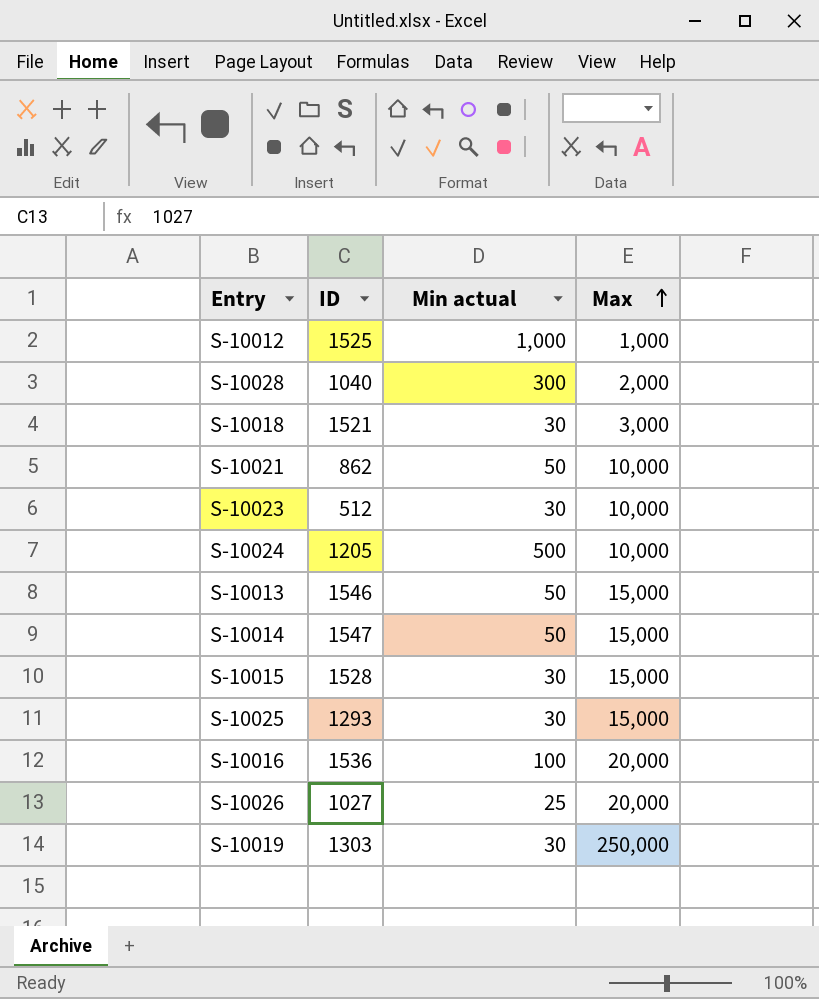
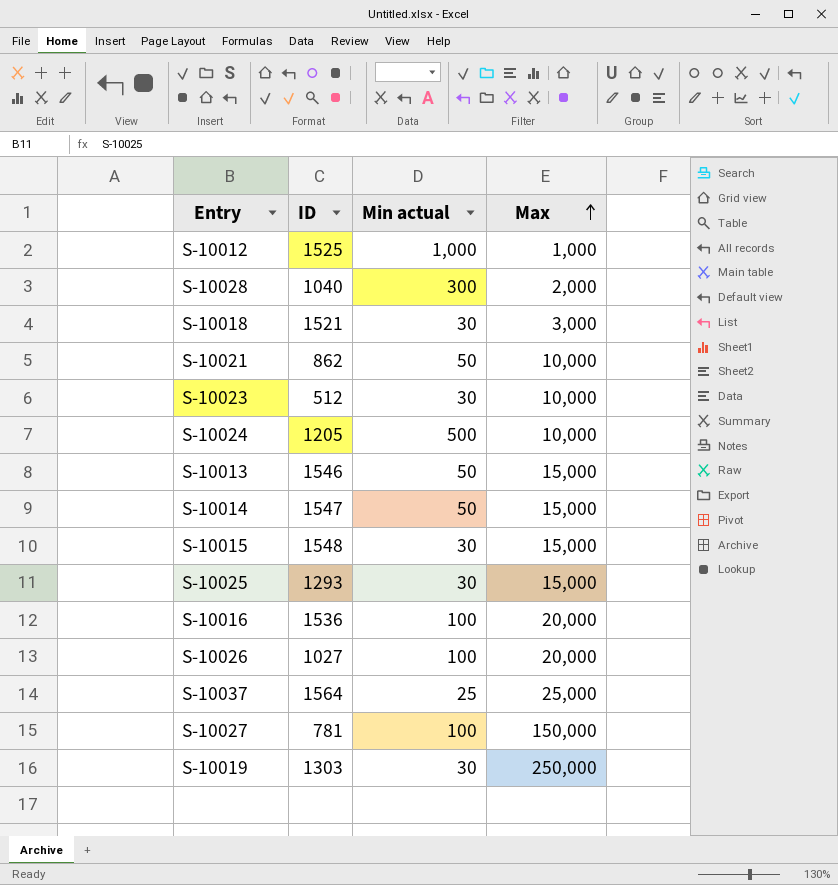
S-10015 | ID: 1528 -> 1548
S-10026 | Min actual: 25 -> 100
row S-10037: none -> 1564 | 25 | 25,000
row S-10027: none -> 781 | 100 | 150,000

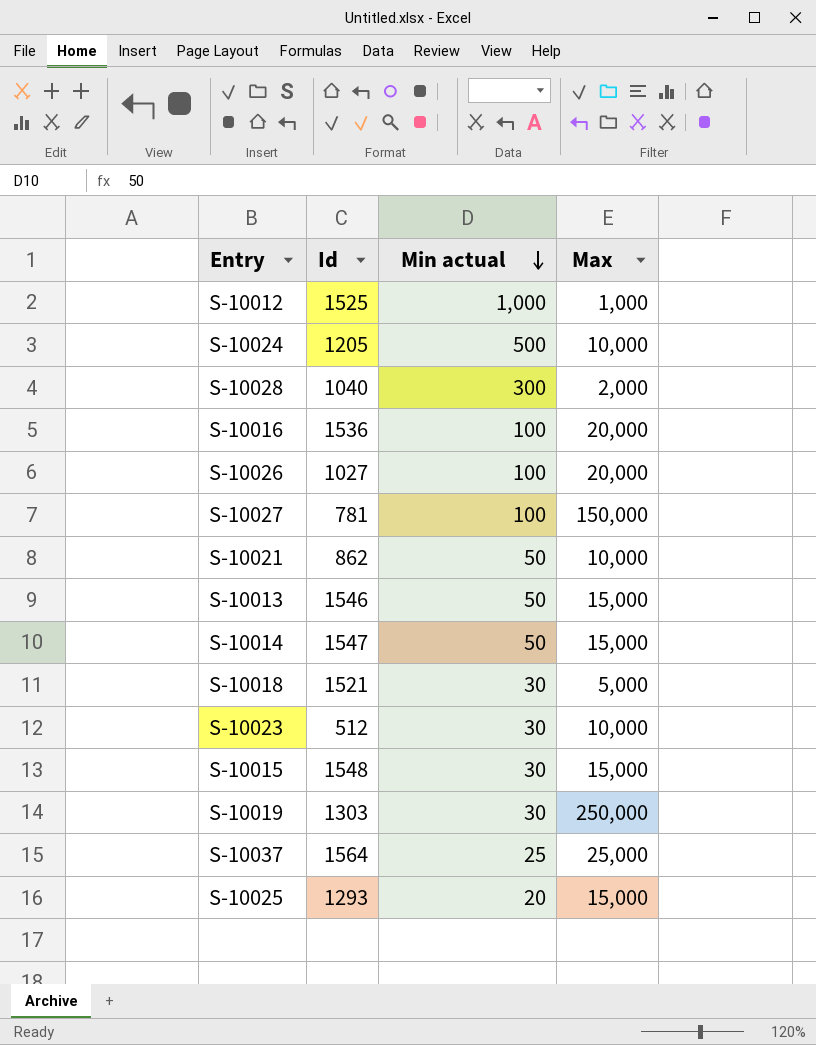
row order: Max ascending -> Min actual descending
column name: ID -> Id
S-10018 | Max: 3,000 -> 5,000
S-10025 | Min actual: 30 -> 20

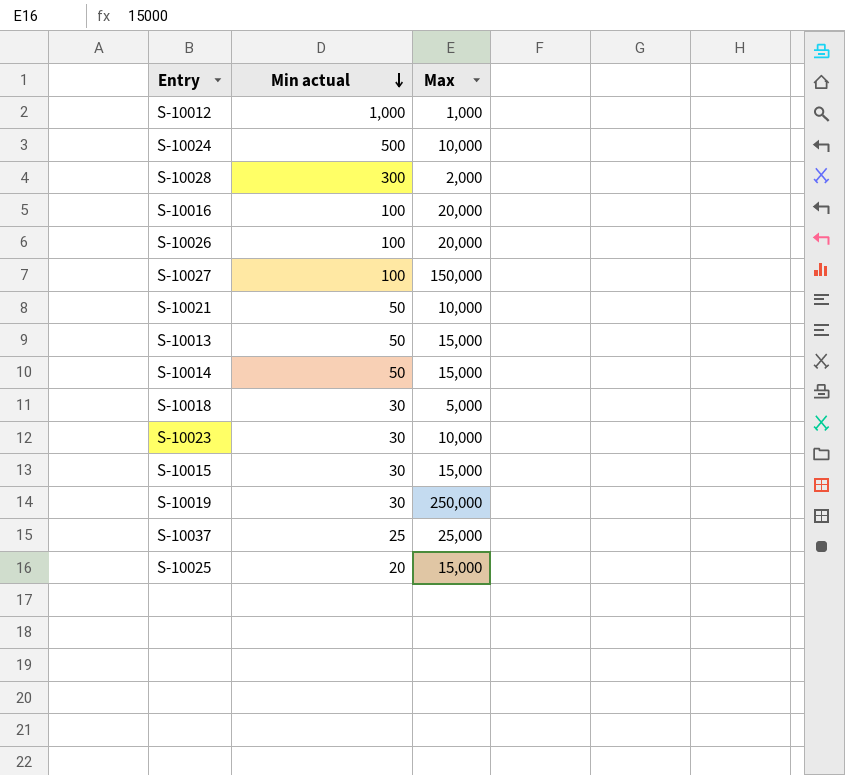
column Id | position: 2 -> none

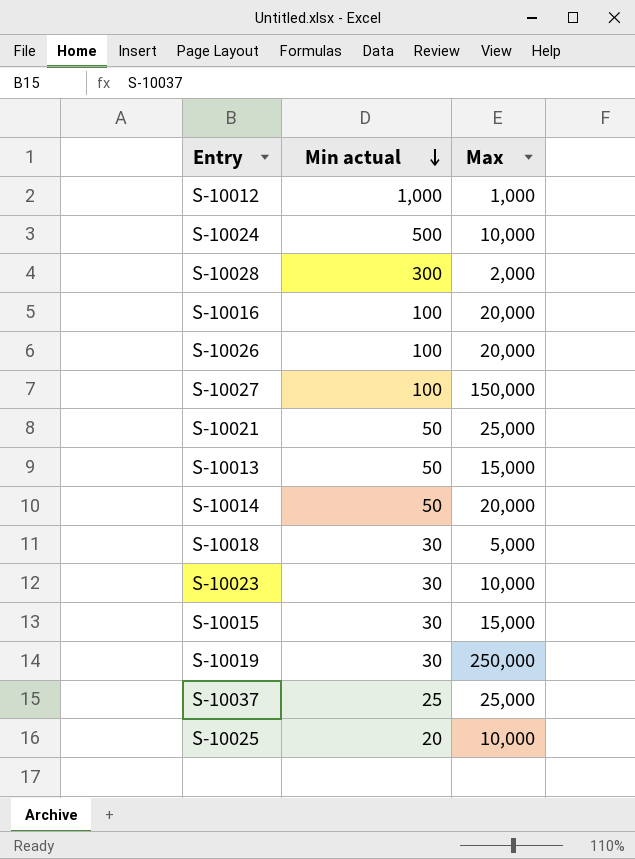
S-10021 | Max: 10,000 -> 25,000
S-10014 | Max: 15,000 -> 20,000
S-10025 | Max: 15,000 -> 10,000

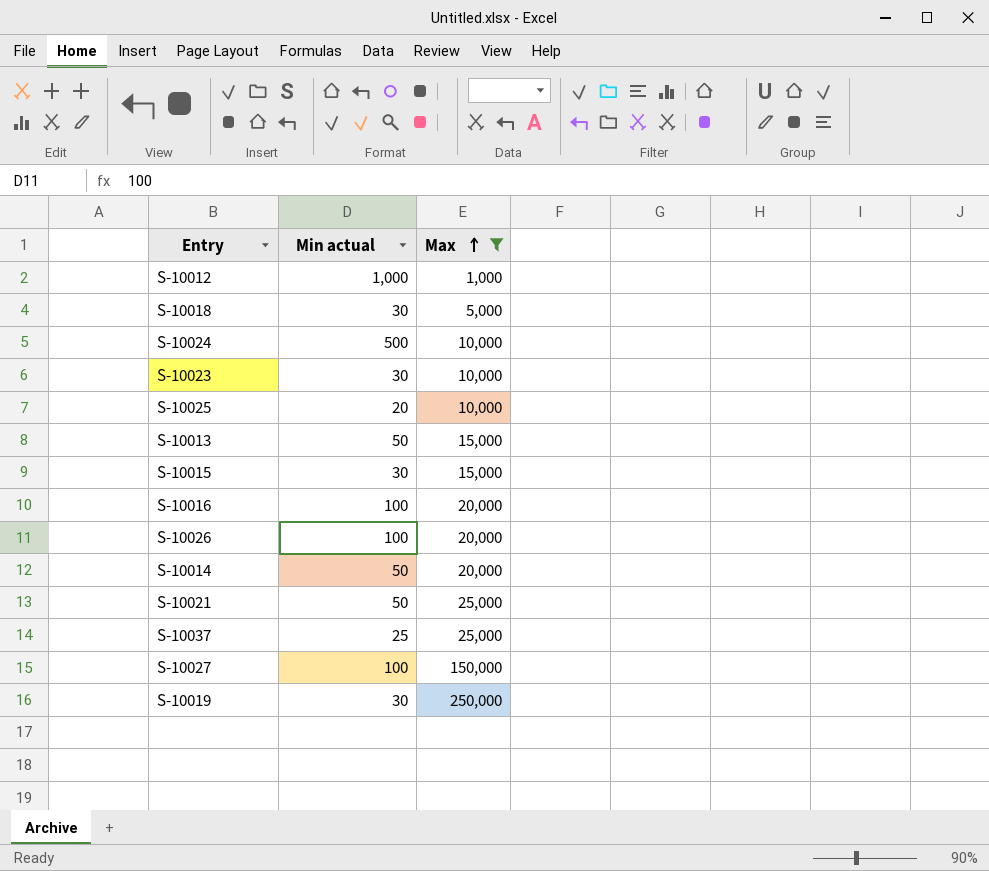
filter: none -> Max != 2,000
row order: Min actual descending -> Max ascending

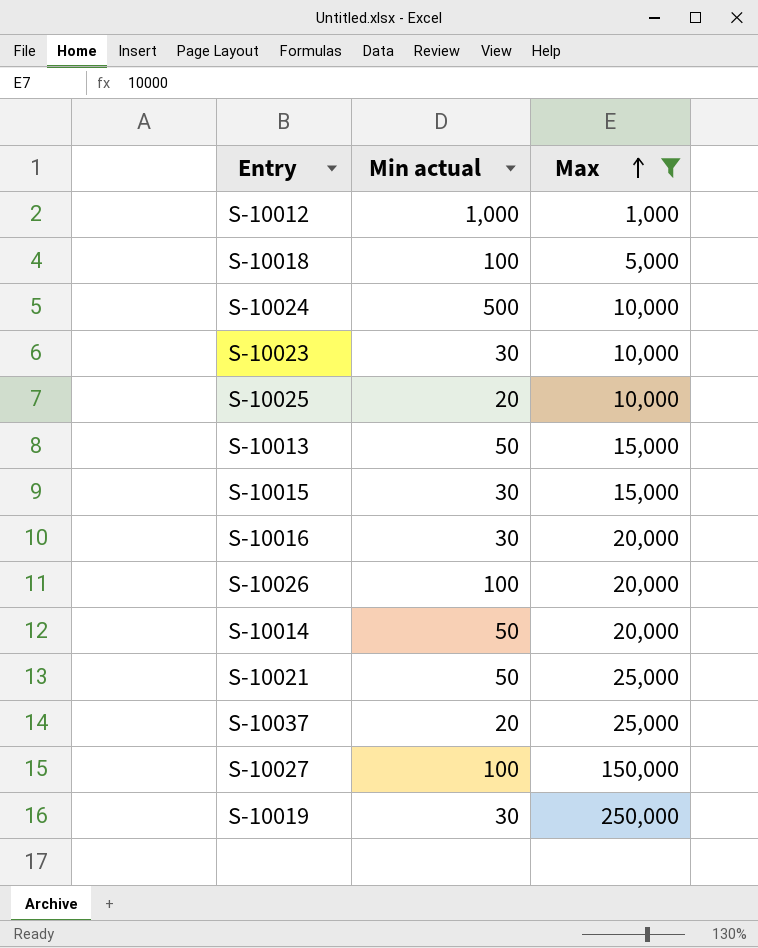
S-10018 | Min actual: 30 -> 100
S-10016 | Min actual: 100 -> 30
S-10037 | Min actual: 25 -> 20

